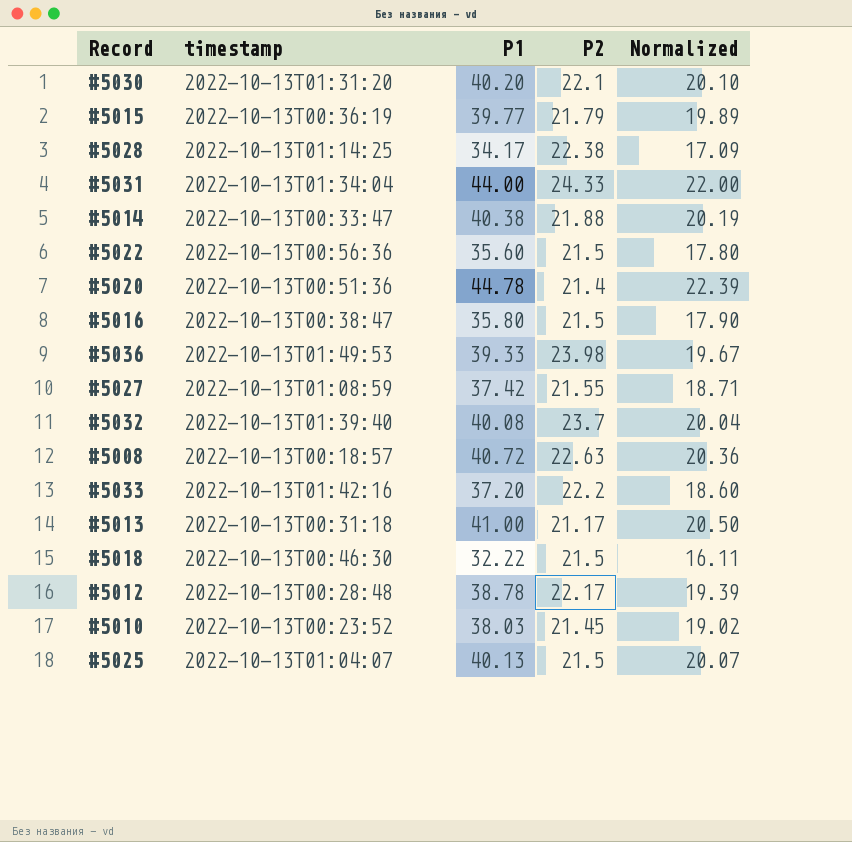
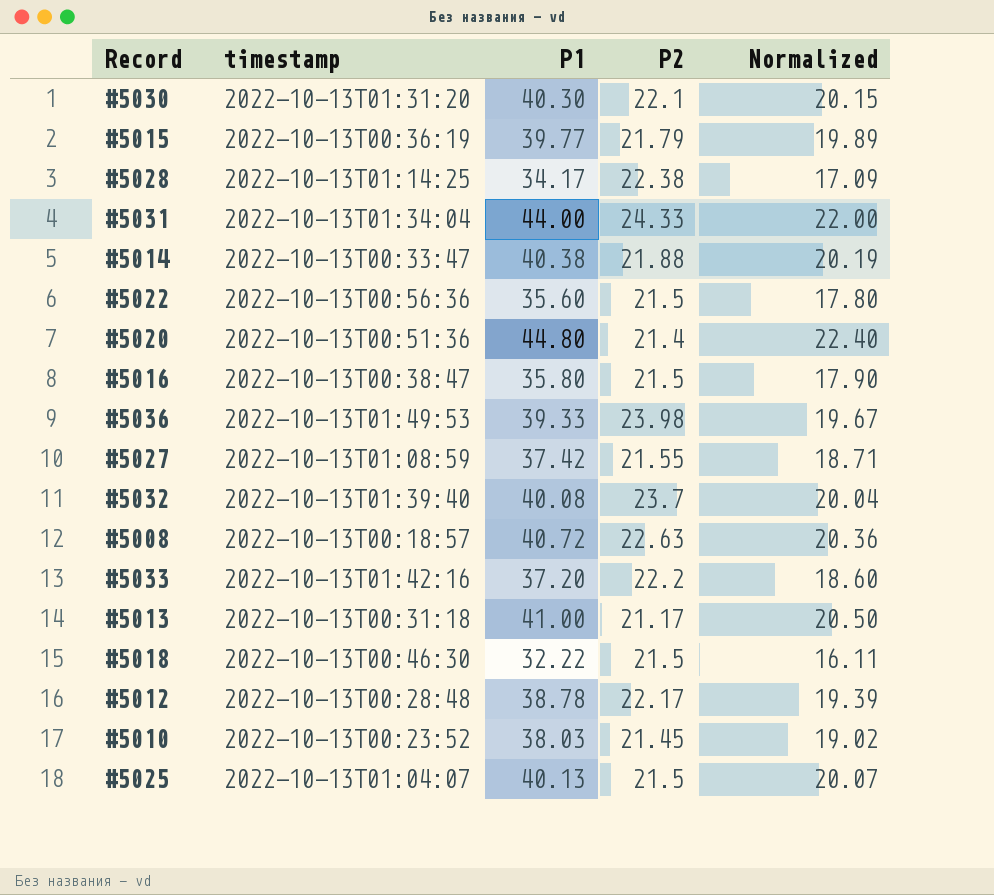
#5030 | P1: 40.20 -> 40.30
#5030 | Normalized: 20.10 -> 20.15
#5020 | P1: 44.78 -> 44.80
#5020 | Normalized: 22.39 -> 22.40

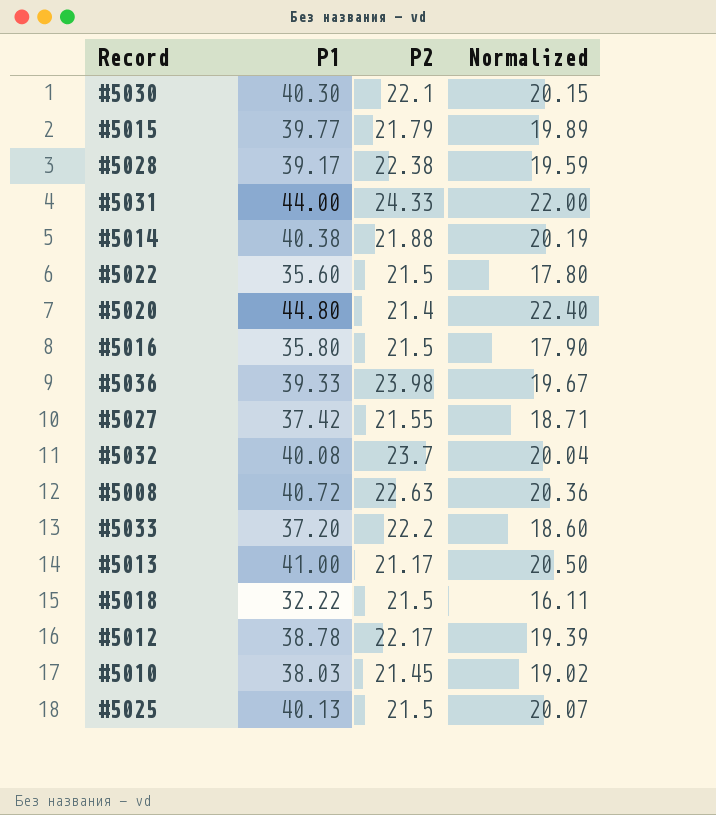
column timestamp | position: 2 -> none
#5028 | P1: 34.17 -> 39.17
#5028 | Normalized: 17.09 -> 19.59

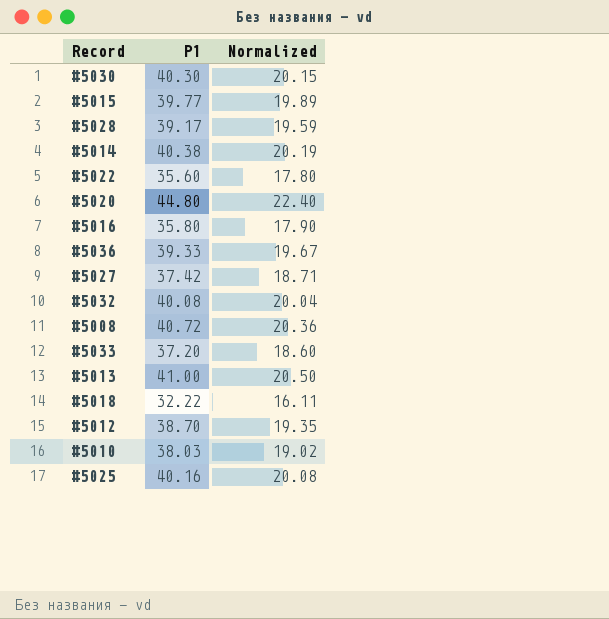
column P2 | position: 3 -> none
row #5031: 44.00 | 24.33 | 22.00 -> none
#5012 | P1: 38.78 -> 38.70
#5012 | Normalized: 19.39 -> 19.35
#5025 | P1: 40.13 -> 40.16
#5025 | Normalized: 20.07 -> 20.08

